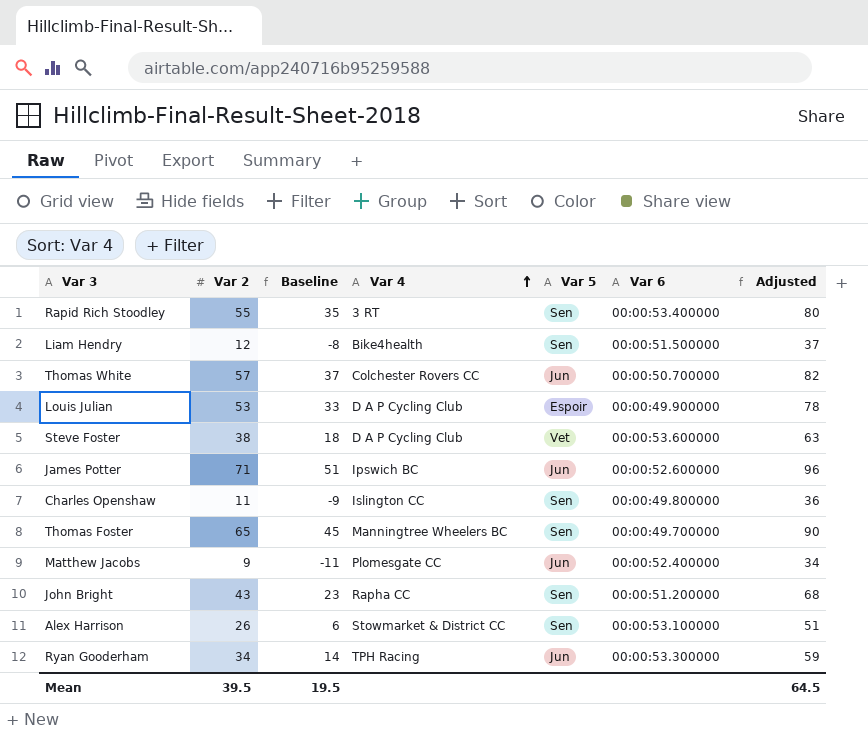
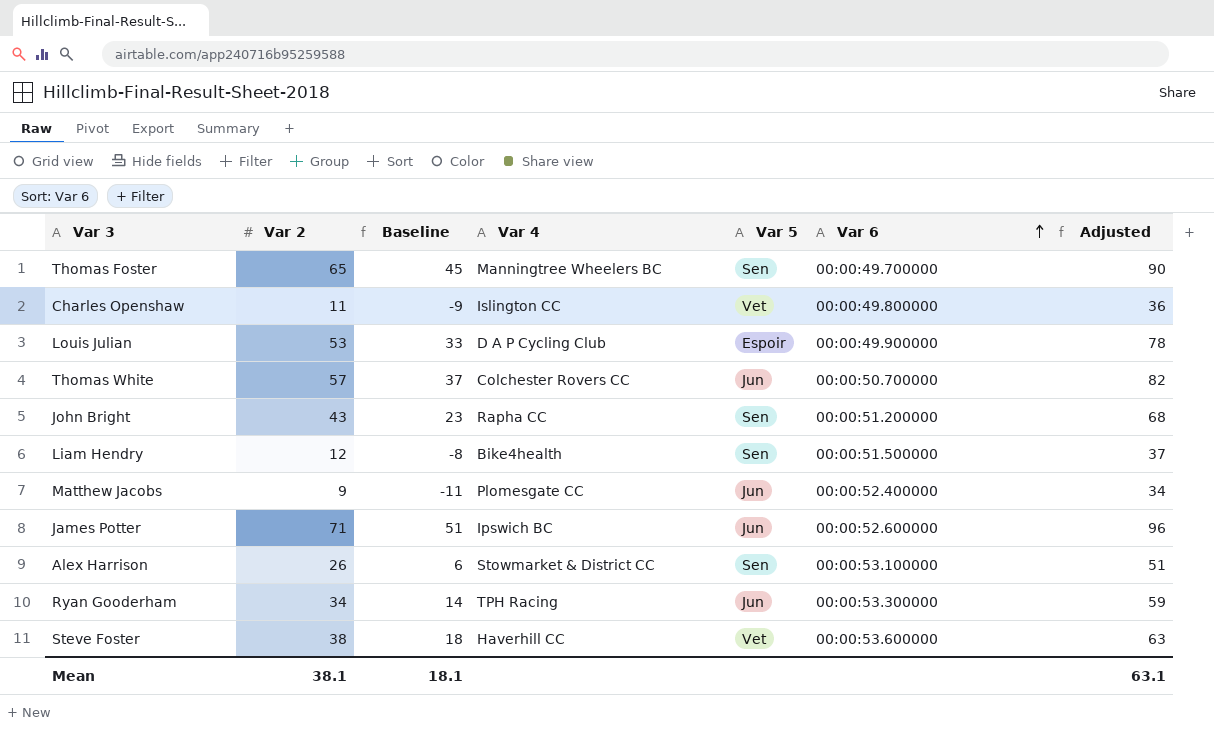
row order: Var 4 ascending -> Var 6 ascending
row Rapid Rich Stoodley: 55 | 35 | 3 RT | Sen | 00:00:53.400000 | 80 -> none
Charles Openshaw | Var 5: Sen -> Vet
Steve Foster | Var 4: D A P Cycling Club -> Haverhill CC
Mean | Var 2: 39.5 -> 38.1
Mean | Baseline: 19.5 -> 18.1
Mean | Adjusted: 64.5 -> 63.1

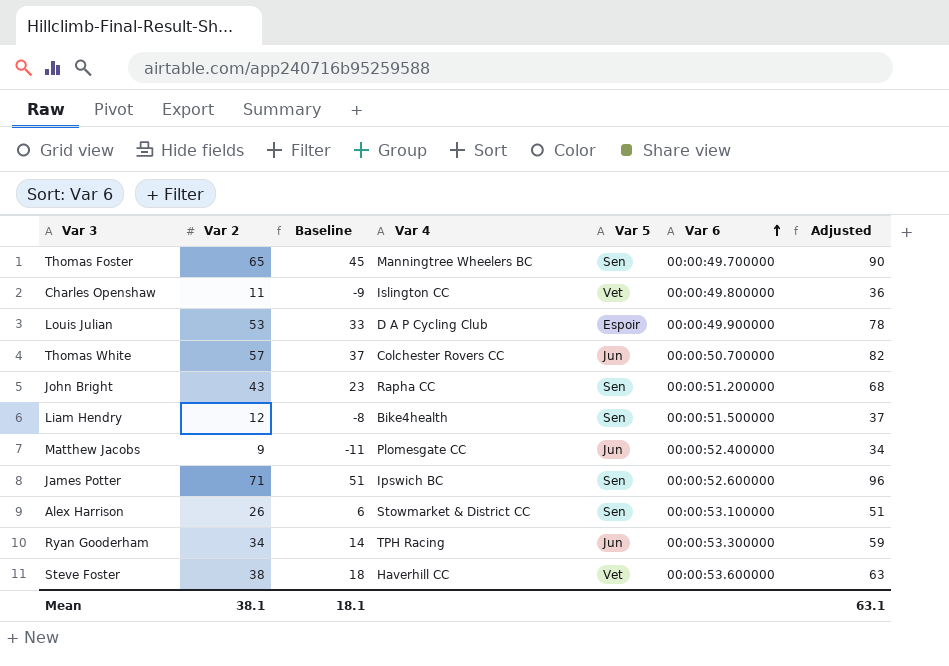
James Potter | Var 5: Jun -> Sen

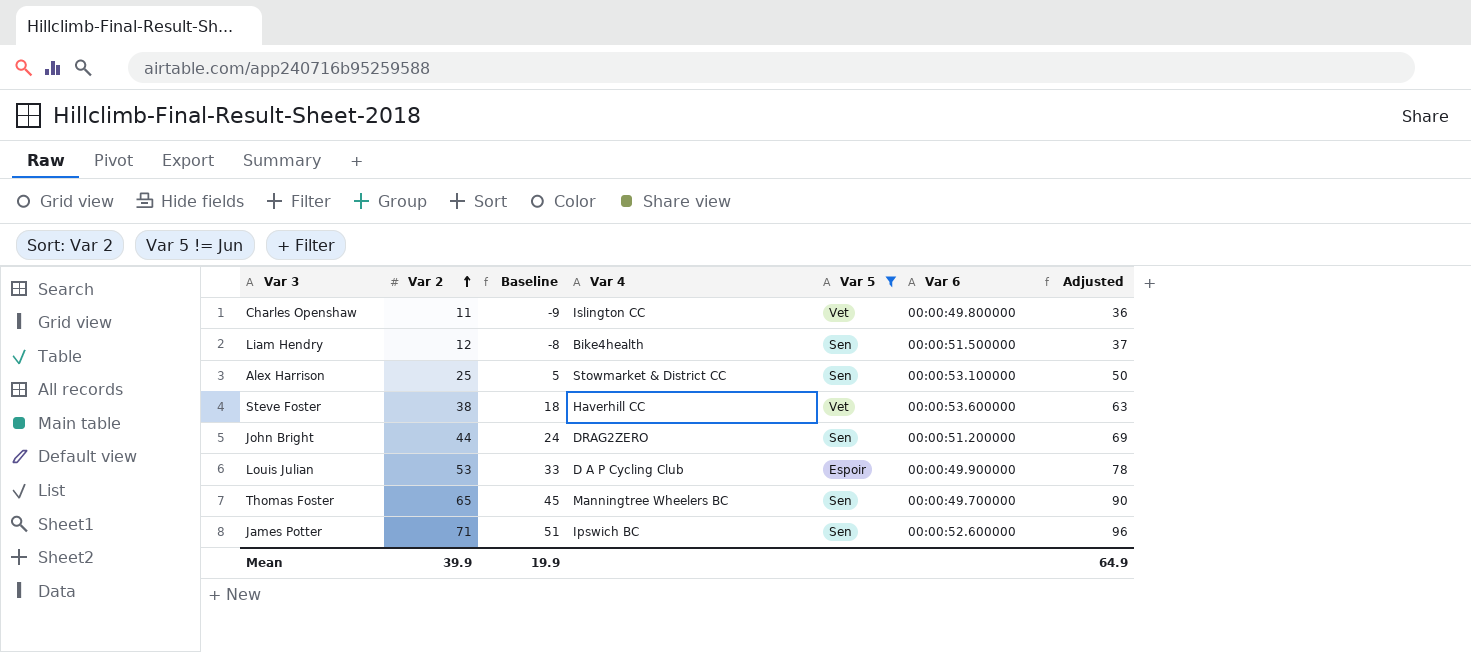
filter: none -> Var 5 != Jun
row order: Var 6 ascending -> Var 2 ascending
Alex Harrison | Var 2: 26 -> 25
Alex Harrison | Baseline: 6 -> 5
Alex Harrison | Adjusted: 51 -> 50
John Bright | Var 2: 43 -> 44
John Bright | Baseline: 23 -> 24
John Bright | Var 4: Rapha CC -> DRAG2ZERO
John Bright | Adjusted: 68 -> 69
Mean | Var 2: 38.1 -> 39.9
Mean | Baseline: 18.1 -> 19.9
Mean | Adjusted: 63.1 -> 64.9

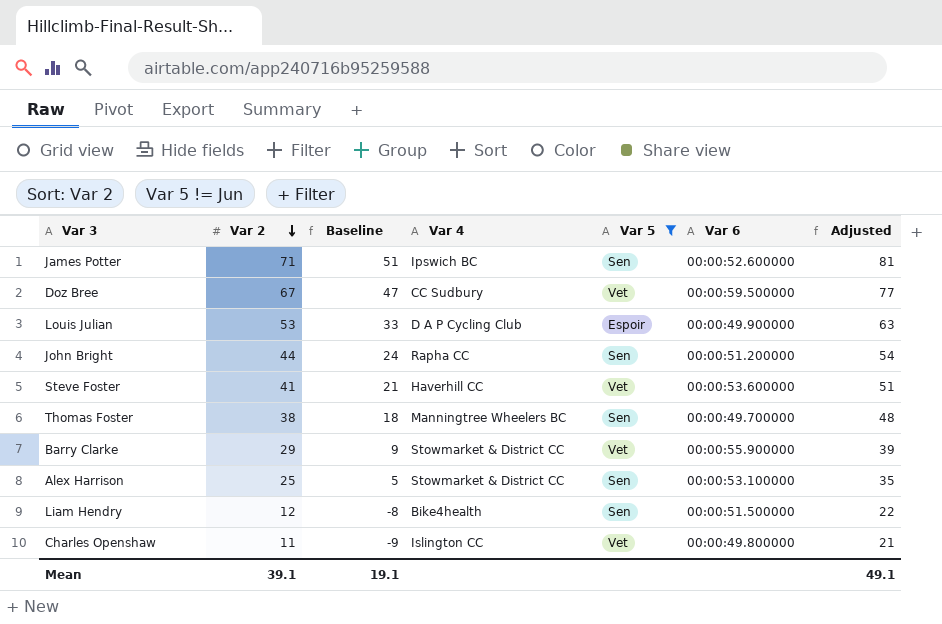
row order: Var 2 ascending -> Var 2 descending
column Adjusted | formula: [Var 2] + 25 -> [Var 2] + 10
row Doz Bree: none -> 67 | 47 | CC Sudbury | Vet | 00:00:59.500000 | 77
John Bright | Var 4: DRAG2ZERO -> Rapha CC
Steve Foster | Var 2: 38 -> 41
Steve Foster | Baseline: 18 -> 21
Thomas Foster | Var 2: 65 -> 38
Thomas Foster | Baseline: 45 -> 18
row Barry Clarke: none -> 29 | 9 | Stowmarket & District CC | Vet | 00:00:55.900000 | 39
Mean | Var 2: 39.9 -> 39.1
Mean | Baseline: 19.9 -> 19.1
Mean | Adjusted: 64.9 -> 49.1

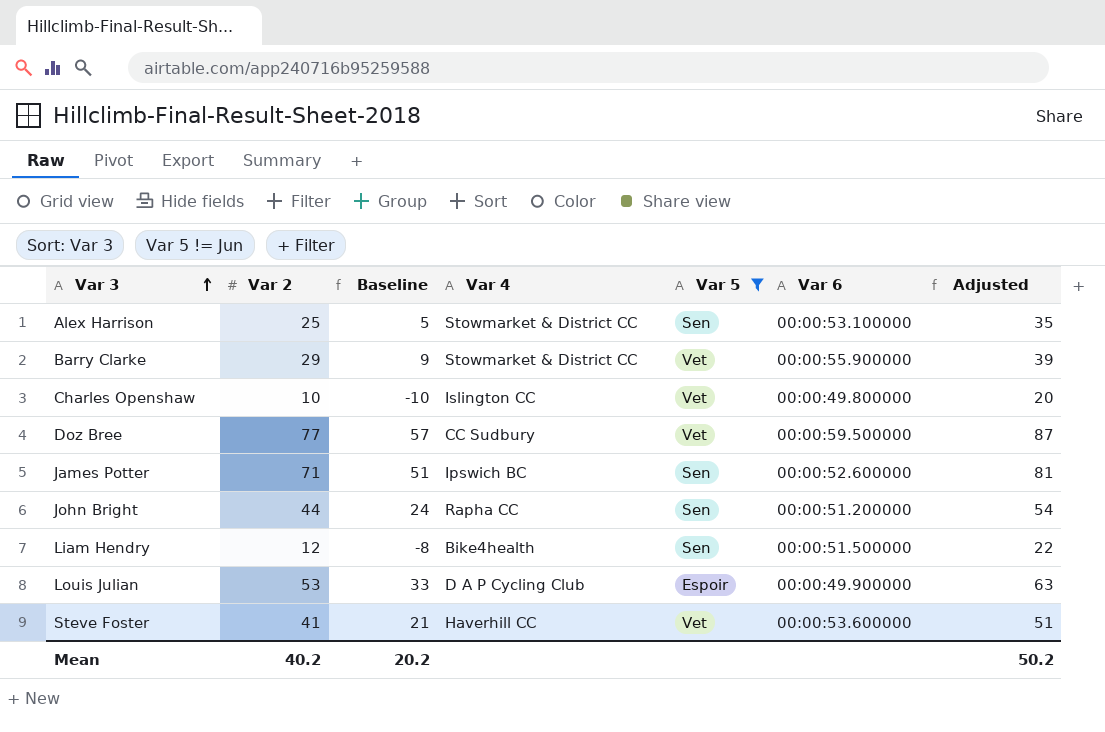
row order: Var 2 descending -> Var 3 ascending
row Thomas Foster: 38 | 18 | Manningtree Wheelers BC | Sen | 00:00:49.700000 | 48 -> none
Charles Openshaw | Var 2: 11 -> 10
Charles Openshaw | Baseline: -9 -> -10
Charles Openshaw | Adjusted: 21 -> 20
Doz Bree | Var 2: 67 -> 77
Doz Bree | Baseline: 47 -> 57
Doz Bree | Adjusted: 77 -> 87
Mean | Var 2: 39.1 -> 40.2
Mean | Baseline: 19.1 -> 20.2
Mean | Adjusted: 49.1 -> 50.2

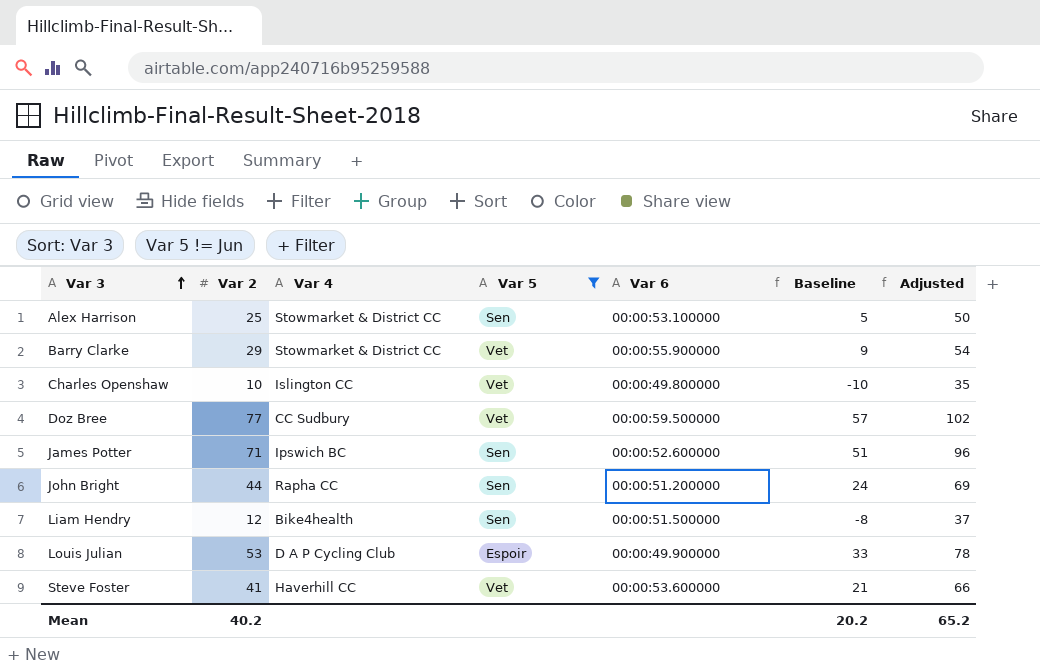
column Baseline | position: 3 -> 6
column Adjusted | formula: [Var 2] + 10 -> [Var 2] + 25
Mean | Adjusted: 50.2 -> 65.2

